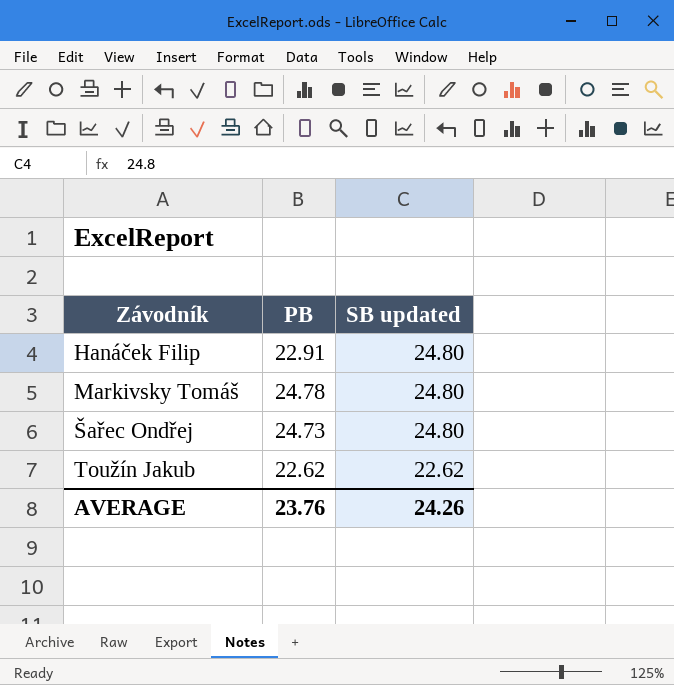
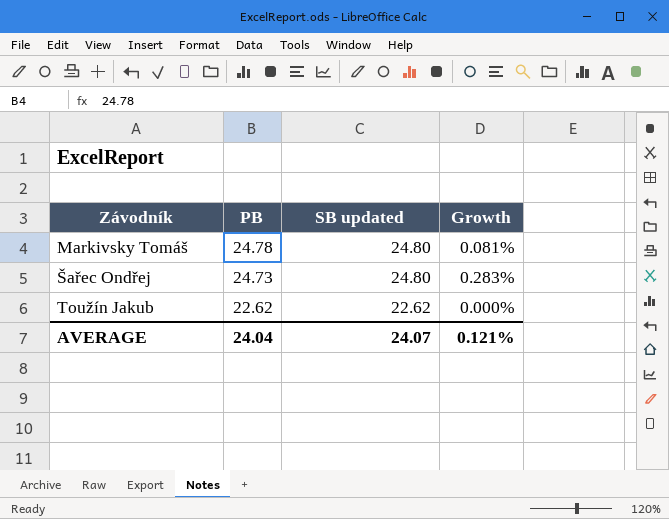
column Growth | formula: none -> ([SB updated] - [PB]) / [PB]
row Hanáček Filip: 22.91 | 24.80 -> none
AVERAGE | PB: 23.76 -> 24.04
AVERAGE | SB updated: 24.26 -> 24.07

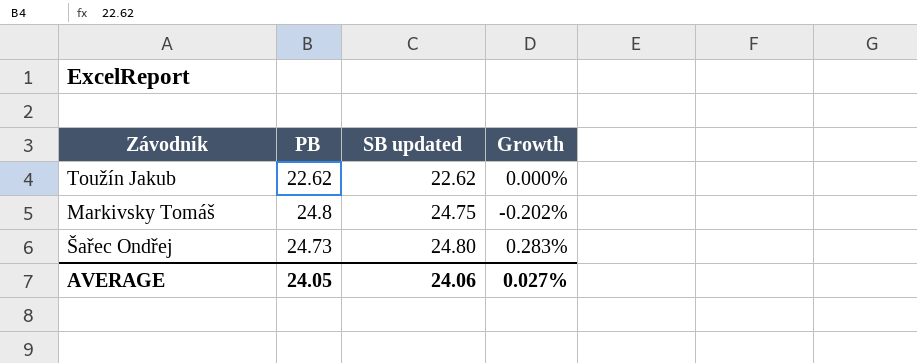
row order: Závodník ascending -> SB updated ascending
Markivsky Tomáš | PB: 24.78 -> 24.8
Markivsky Tomáš | SB updated: 24.80 -> 24.75
Markivsky Tomáš | Growth: 0.081% -> -0.202%
AVERAGE | PB: 24.04 -> 24.05
AVERAGE | SB updated: 24.07 -> 24.06
AVERAGE | Growth: 0.121% -> 0.027%

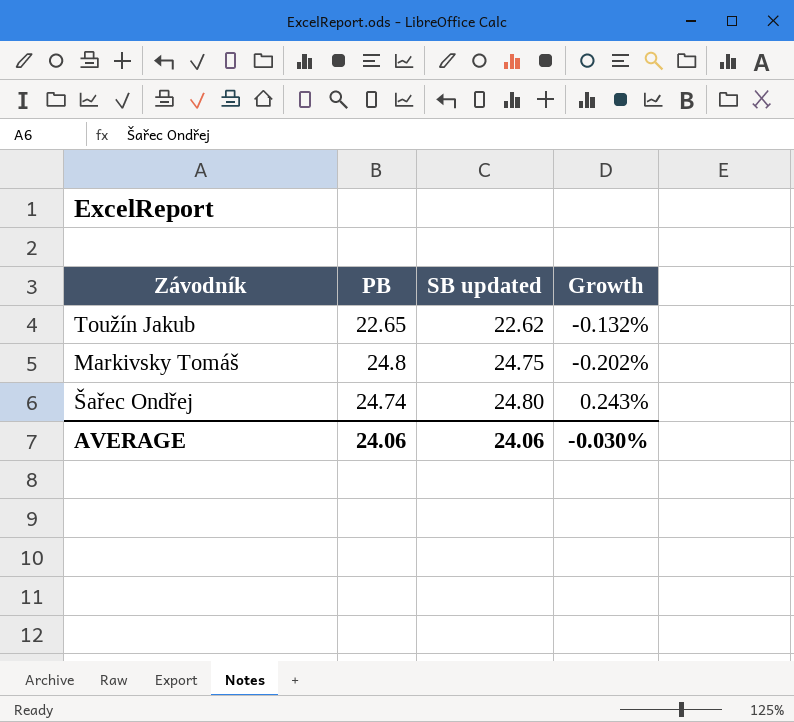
Toužín Jakub | PB: 22.62 -> 22.65
Toužín Jakub | Growth: 0.000% -> -0.132%
Šařec Ondřej | PB: 24.73 -> 24.74
Šařec Ondřej | Growth: 0.283% -> 0.243%
AVERAGE | PB: 24.05 -> 24.06
AVERAGE | Growth: 0.027% -> -0.030%

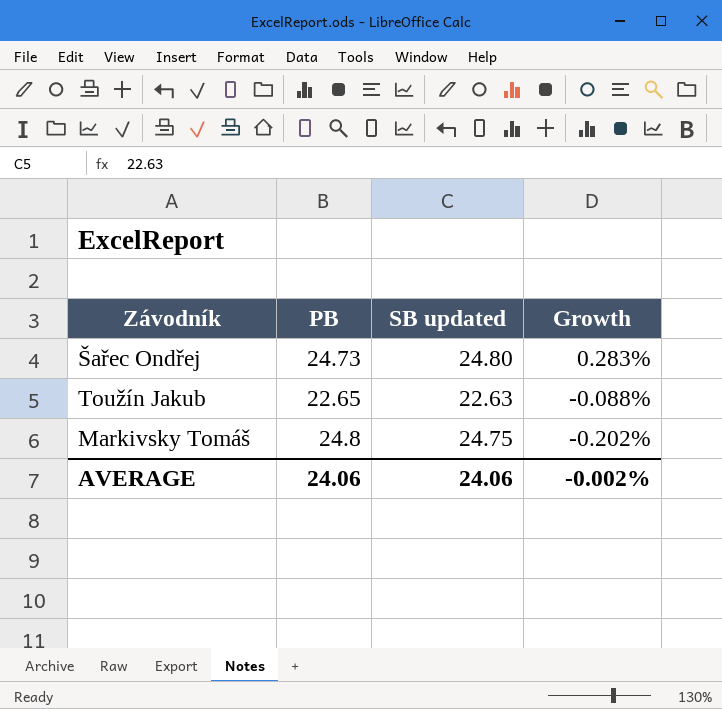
row order: SB updated ascending -> Growth descending
Šařec Ondřej | PB: 24.74 -> 24.73
Šařec Ondřej | Growth: 0.243% -> 0.283%
Toužín Jakub | SB updated: 22.62 -> 22.63
Toužín Jakub | Growth: -0.132% -> -0.088%
AVERAGE | Growth: -0.030% -> -0.002%

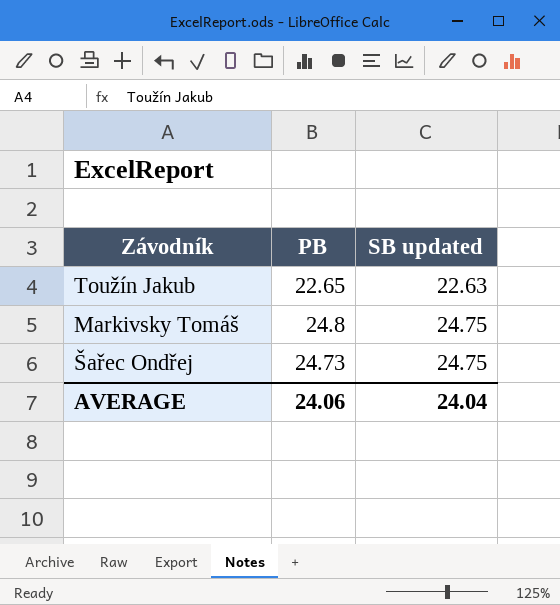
row order: Growth descending -> SB updated ascending
column Growth | formula: ([SB updated] - [PB]) / [PB] -> none
Šařec Ondřej | SB updated: 24.80 -> 24.75
AVERAGE | SB updated: 24.06 -> 24.04

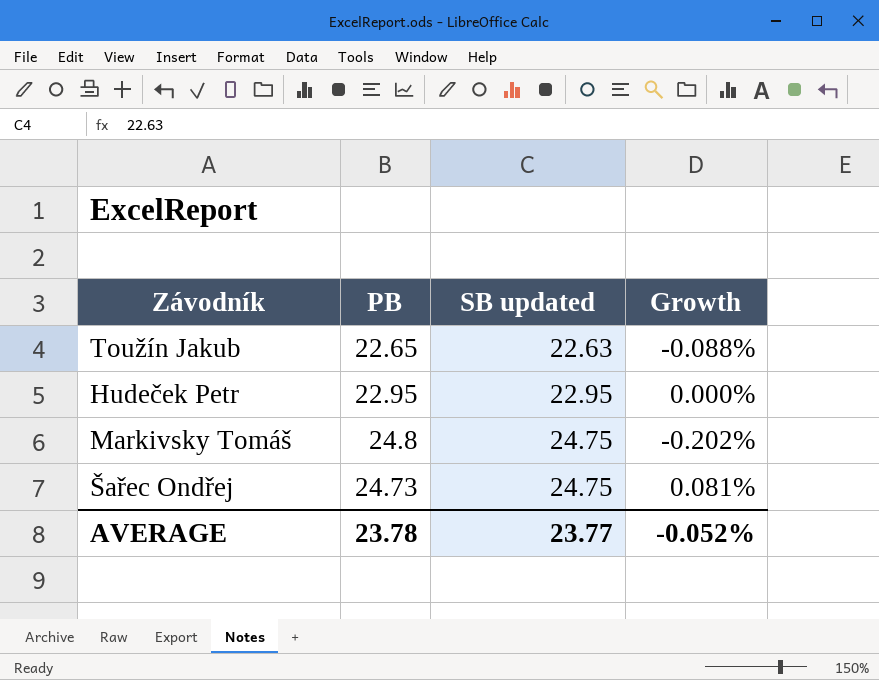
column Growth | formula: none -> ([SB updated] - [PB]) / [PB]
row Hudeček Petr: none -> 22.95 | 22.95 | 0.000%
AVERAGE | PB: 24.06 -> 23.78
AVERAGE | SB updated: 24.04 -> 23.77

